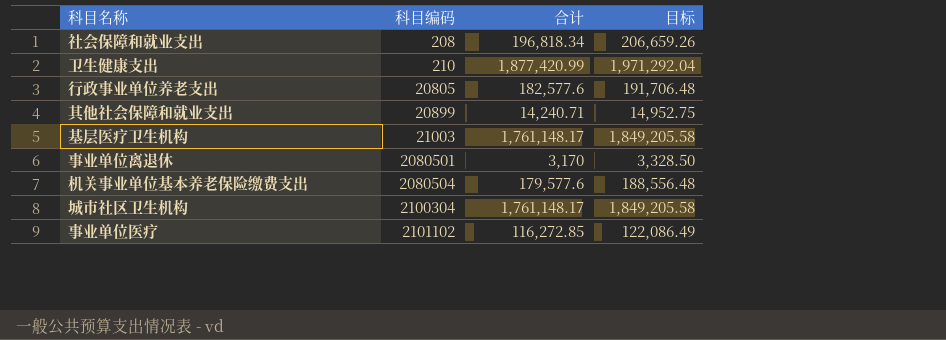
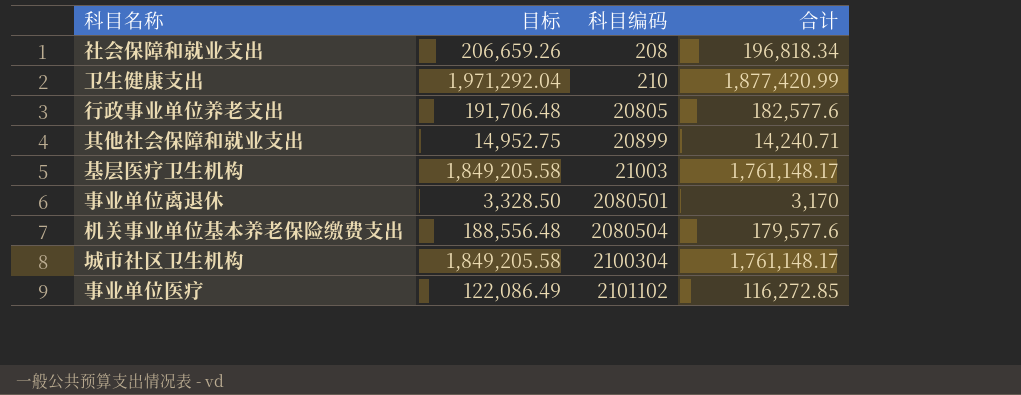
column 目标 | position: 4 -> 2

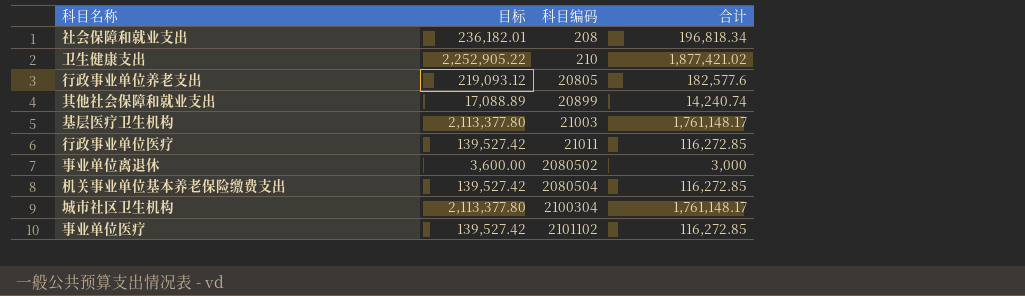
column 目标 | formula: [合计] * 1.05 -> [合计] * 1.2
卫生健康支出 | 合计: 1,877,420.99 -> 1,877,421.02
其他社会保障和就业支出 | 合计: 14,240.71 -> 14,240.74
row 行政事业单位医疗: none -> 139,527.42 | 21011 | 116,272.85
事业单位离退休 | 科目编码: 2080501 -> 2080502
事业单位离退休 | 合计: 3,170 -> 3,000
机关事业单位基本养老保险缴费支出 | 合计: 179,577.6 -> 116,272.85

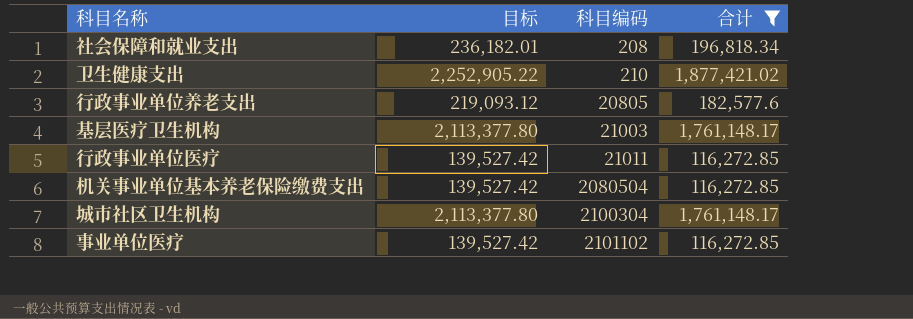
filter: none -> 合计 >= 116,272.85

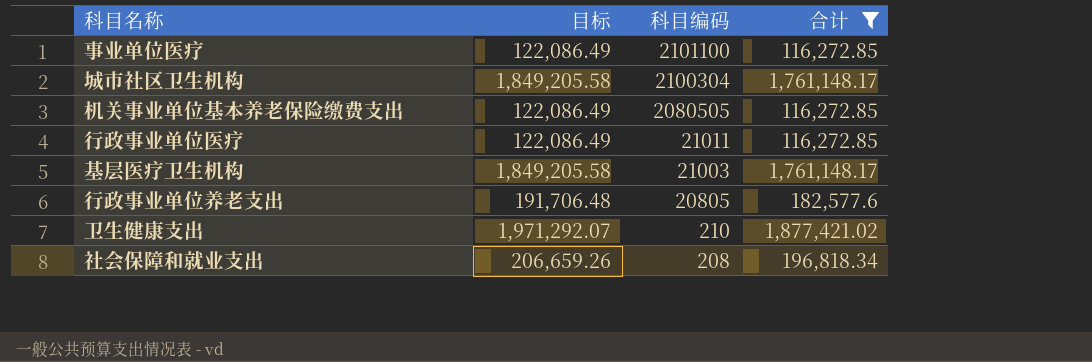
row order: 科目编码 ascending -> 科目编码 descending
column 目标 | formula: [合计] * 1.2 -> [合计] * 1.05
事业单位医疗 | 科目编码: 2101102 -> 2101100
机关事业单位基本养老保险缴费支出 | 科目编码: 2080504 -> 2080505

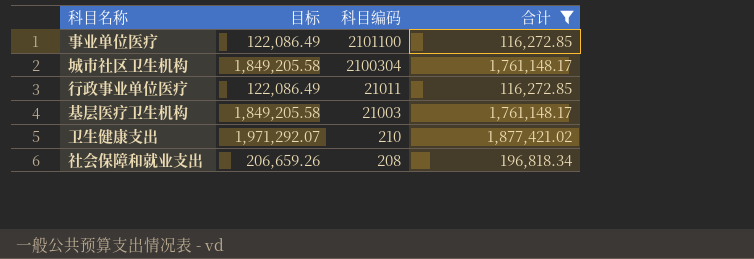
row 机关事业单位基本养老保险缴费支出: 122,086.49 | 2080505 | 116,272.85 -> none
row 行政事业单位养老支出: 191,706.48 | 20805 | 182,577.6 -> none

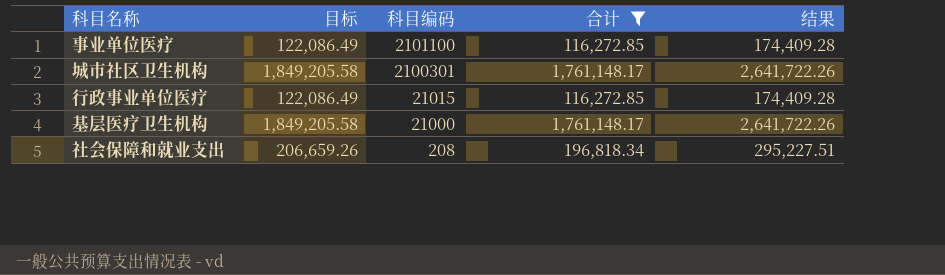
column 结果 | formula: none -> [合计] * 1.5
row 卫生健康支出: 1,971,292.07 | 210 | 1,877,421.02 -> none
城市社区卫生机构 | 科目编码: 2100304 -> 2100301
行政事业单位医疗 | 科目编码: 21011 -> 21015
基层医疗卫生机构 | 科目编码: 21003 -> 21000

